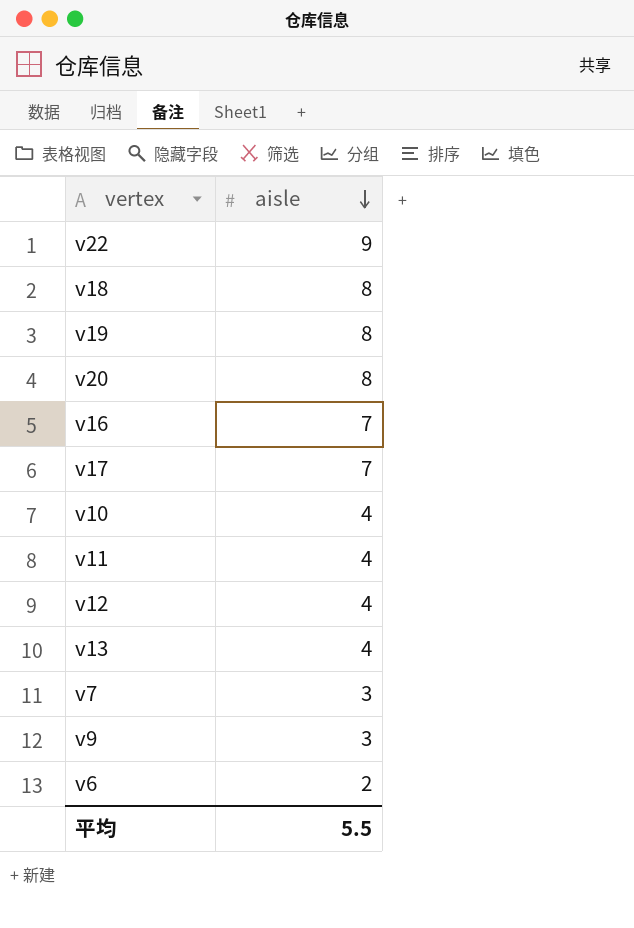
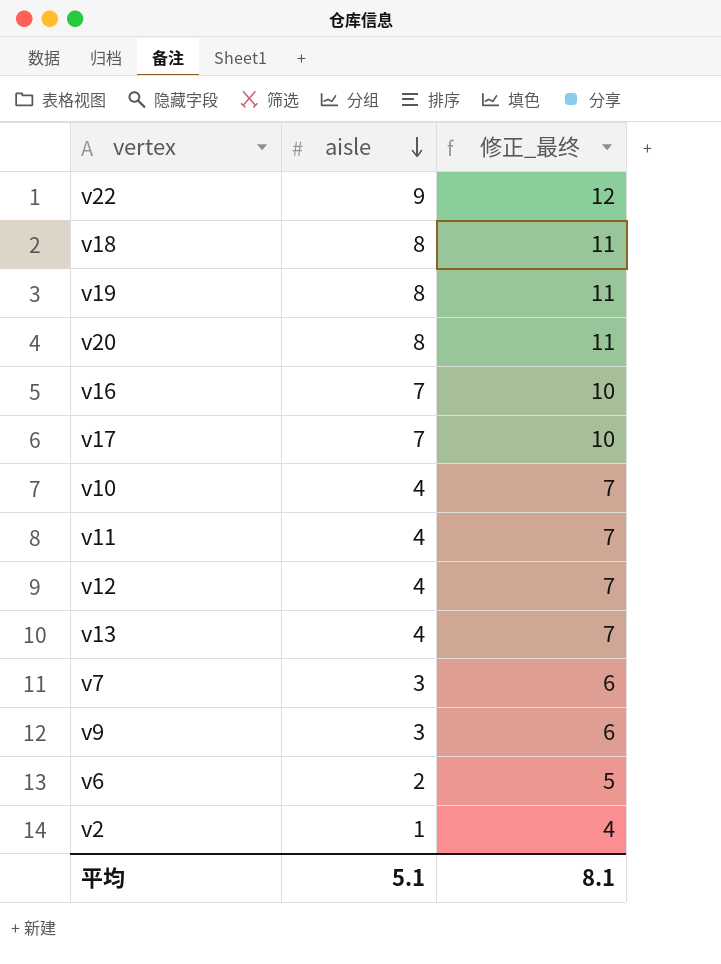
column 修正_最终 | formula: none -> [aisle] + 3
row v2: none -> 1 | 4
平均 | aisle: 5.5 -> 5.1

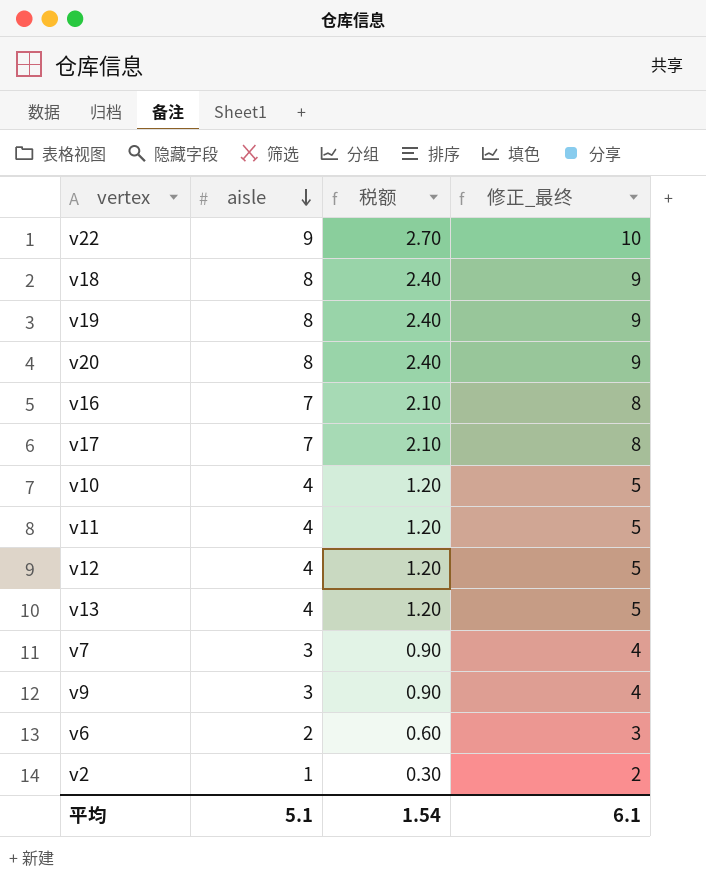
column 税额 | formula: none -> [aisle] * 0.3
column 修正_最终 | formula: [aisle] + 3 -> [aisle] + 1
平均 | 修正_最终: 8.1 -> 6.1

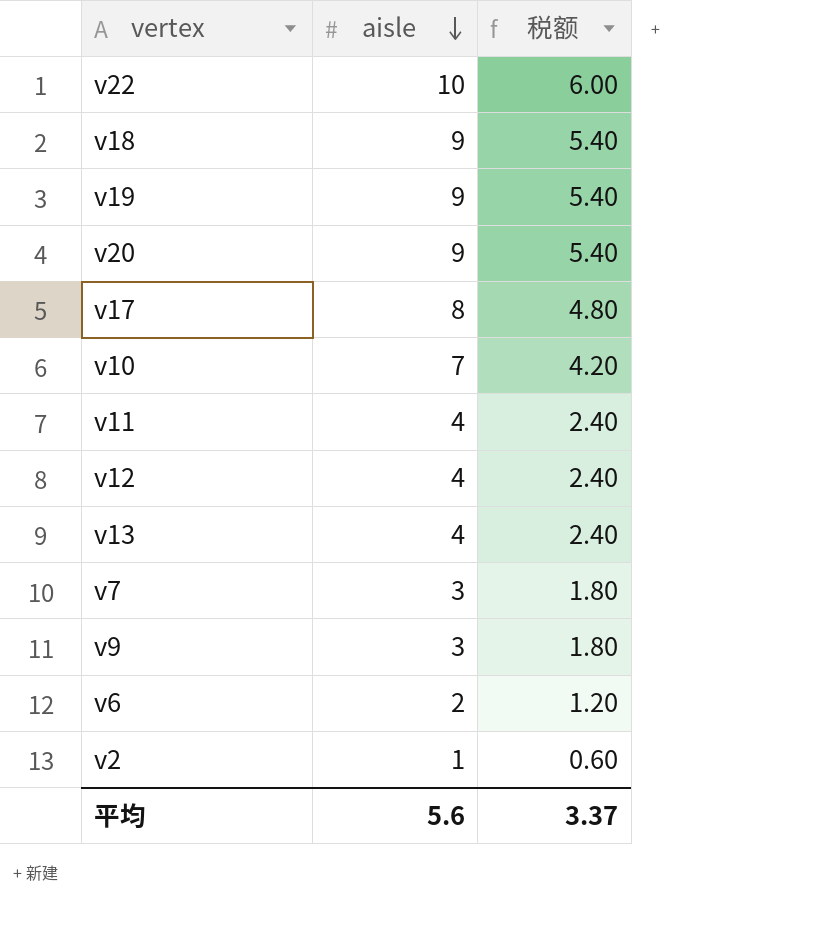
column 修正_最终 | formula: [aisle] + 1 -> none
column 税额 | formula: [aisle] * 0.3 -> [aisle] * 0.6
row v16: 7 | 2.10 | 8 -> none
v22 | aisle: 9 -> 10
v18 | aisle: 8 -> 9
v19 | aisle: 8 -> 9
v20 | aisle: 8 -> 9
v17 | aisle: 7 -> 8
v10 | aisle: 4 -> 7
平均 | aisle: 5.1 -> 5.6
平均 | 税额: 1.54 -> 3.37

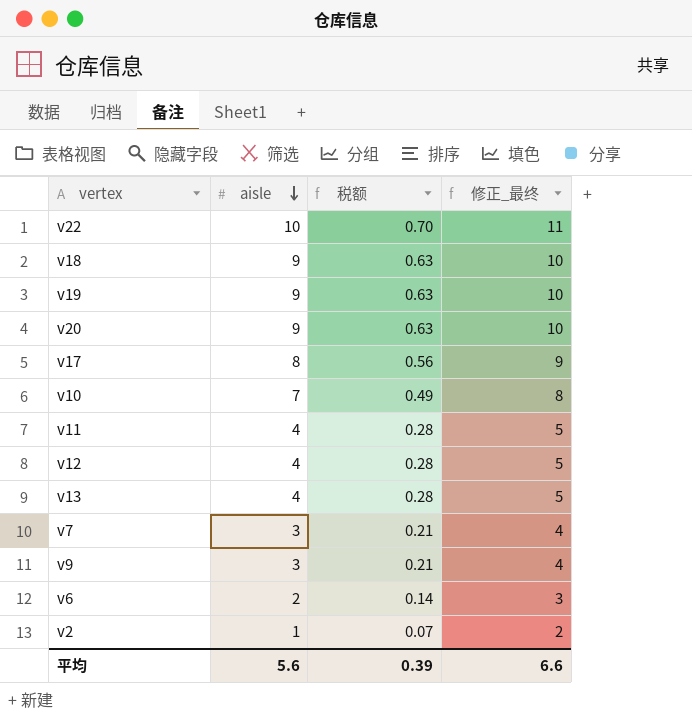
column 税额 | formula: [aisle] * 0.6 -> [aisle] * 0.07
column 修正_最终 | formula: none -> [aisle] + 1
平均 | 税额: 3.37 -> 0.39

